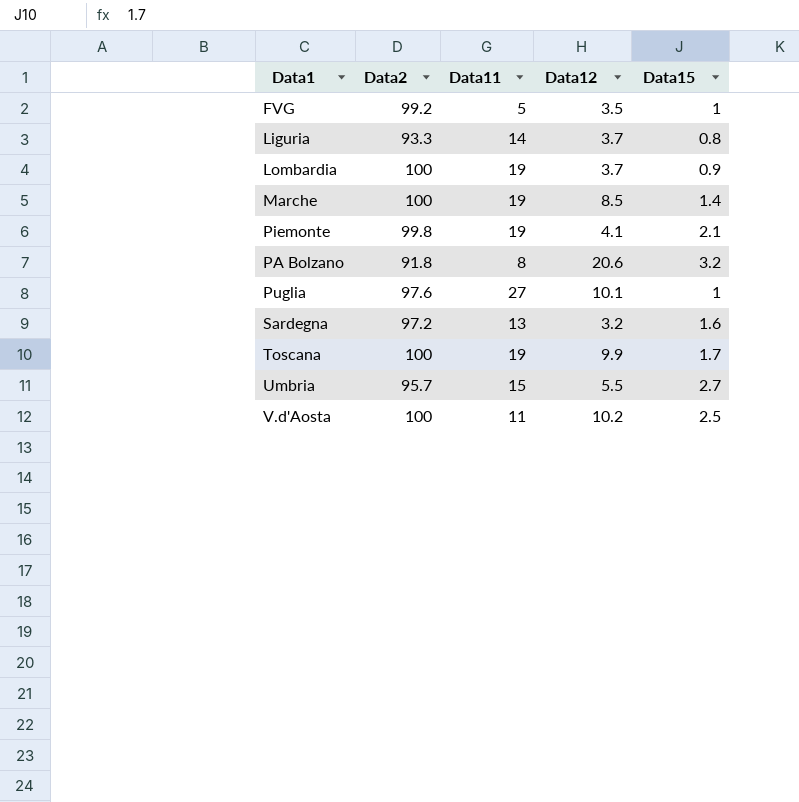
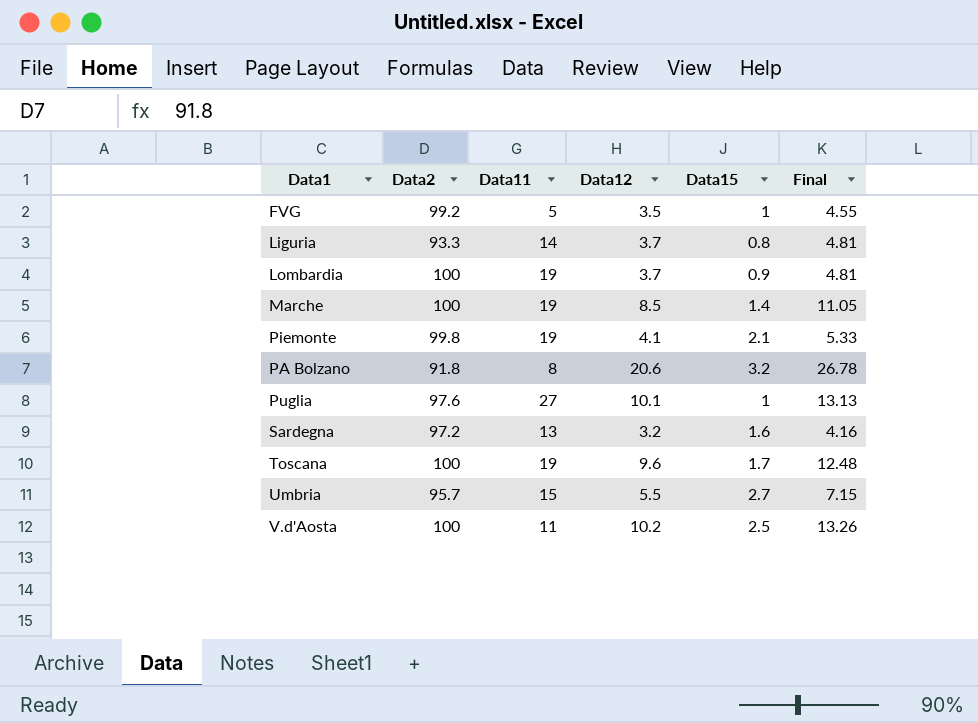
column Final | formula: none -> [Data12] * 1.3
Toscana | Data12: 9.9 -> 9.6

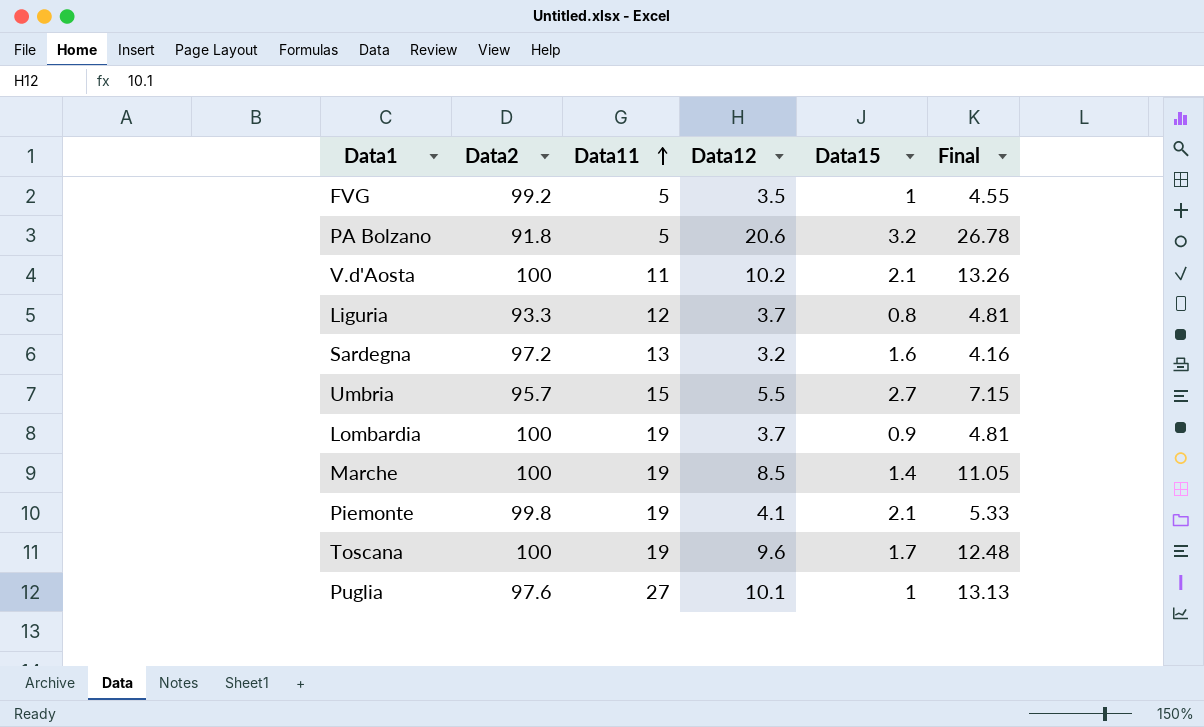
row order: none -> Data11 ascending
PA Bolzano | Data11: 8 -> 5
V.d'Aosta | Data15: 2.5 -> 2.1
Liguria | Data11: 14 -> 12

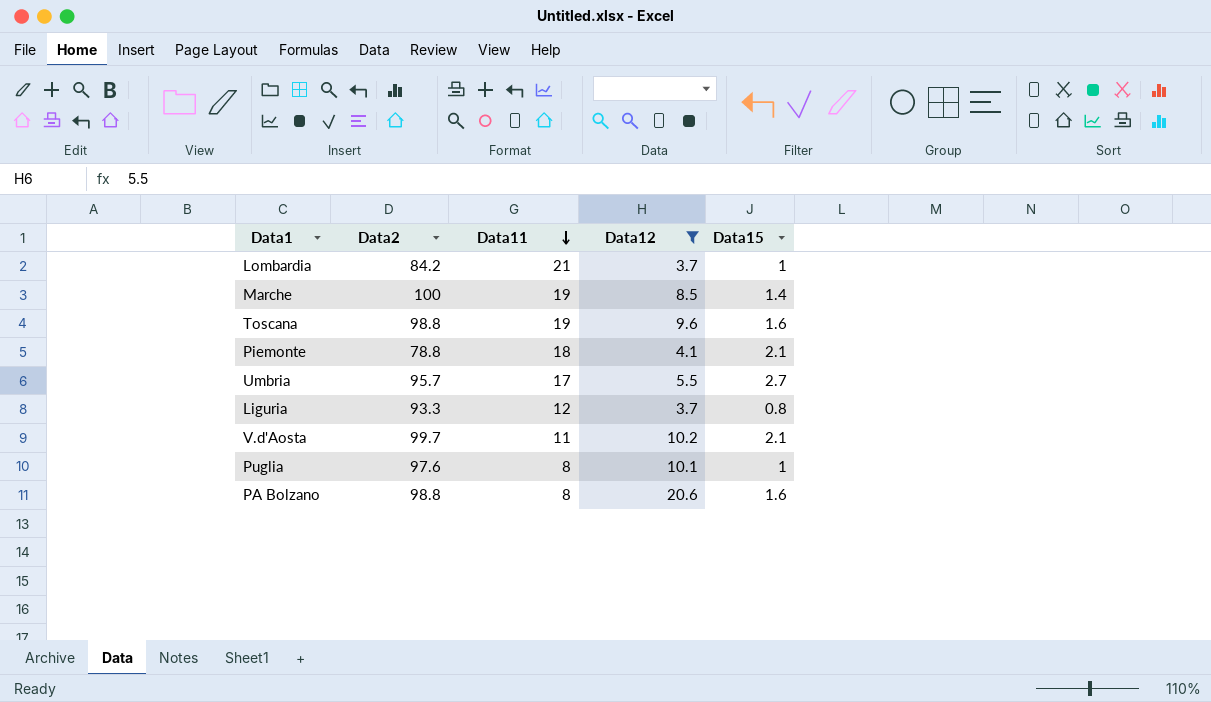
filter: none -> Data12 >= 3.7
row order: Data11 ascending -> Data11 descending
column Final | formula: [Data12] * 1.3 -> none
Lombardia | Data2: 100 -> 84.2
Lombardia | Data11: 19 -> 21
Lombardia | Data15: 0.9 -> 1
Toscana | Data2: 100 -> 98.8
Toscana | Data15: 1.7 -> 1.6
Piemonte | Data2: 99.8 -> 78.8
Piemonte | Data11: 19 -> 18
Umbria | Data11: 15 -> 17
V.d'Aosta | Data2: 100 -> 99.7
Puglia | Data11: 27 -> 8
PA Bolzano | Data2: 91.8 -> 98.8
PA Bolzano | Data11: 5 -> 8
PA Bolzano | Data15: 3.2 -> 1.6

